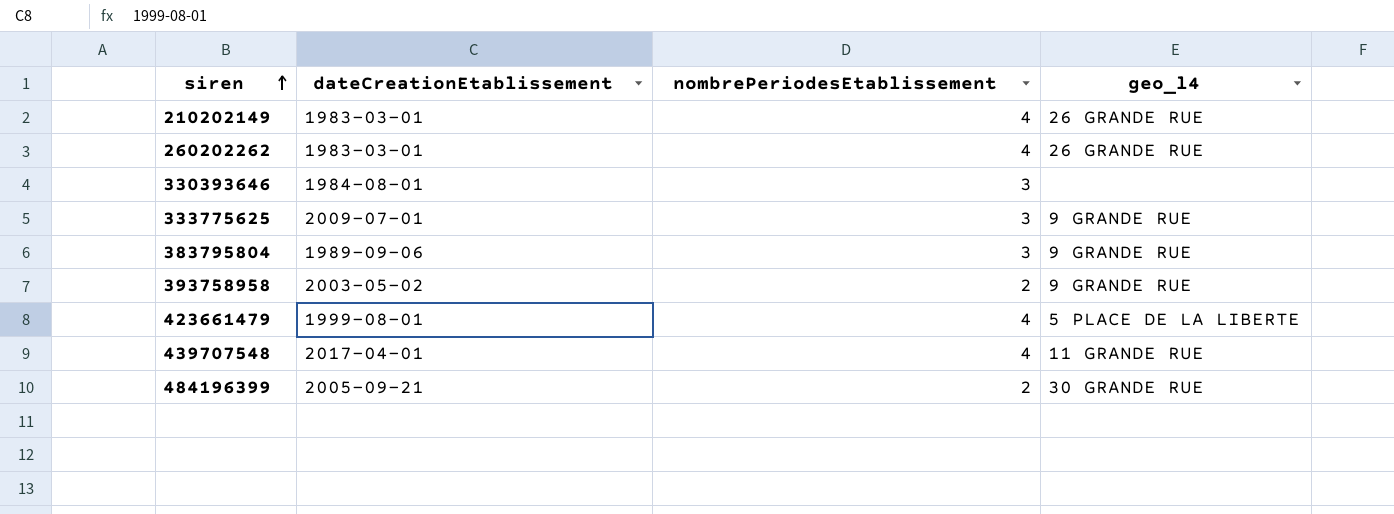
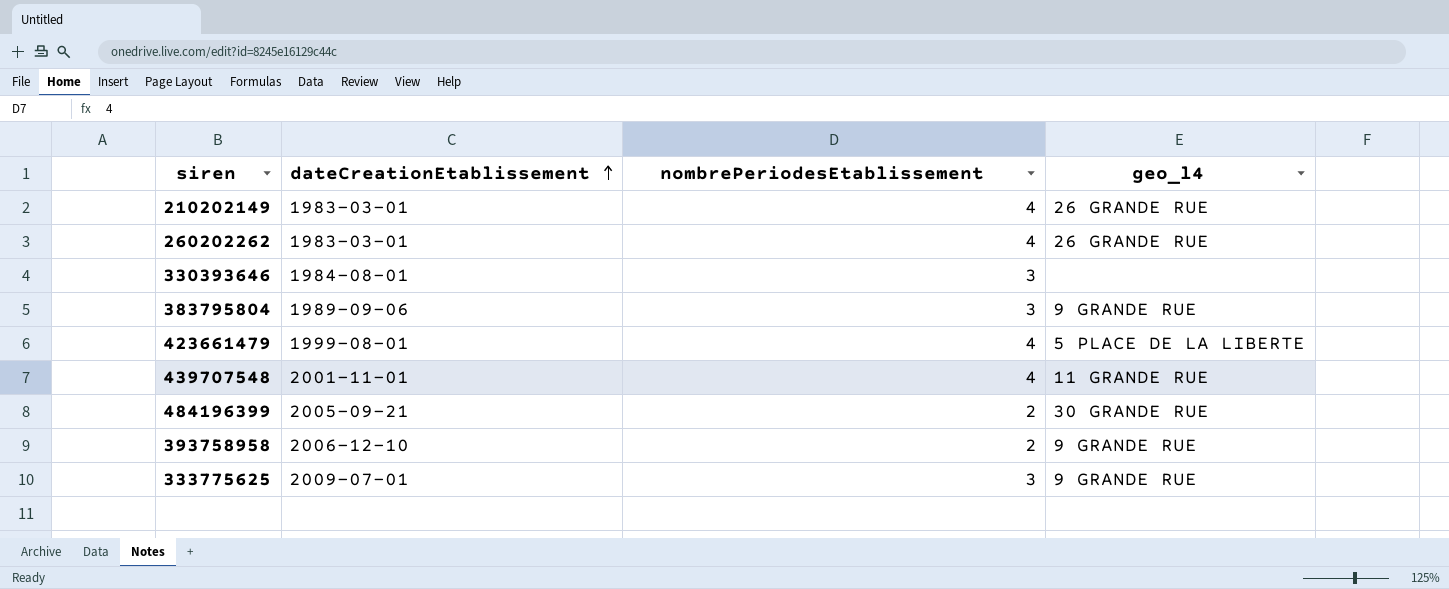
row order: siren ascending -> dateCreationEtablissement ascending
439707548 | dateCreationEtablissement: 2017-04-01 -> 2001-11-01
393758958 | dateCreationEtablissement: 2003-05-02 -> 2006-12-10

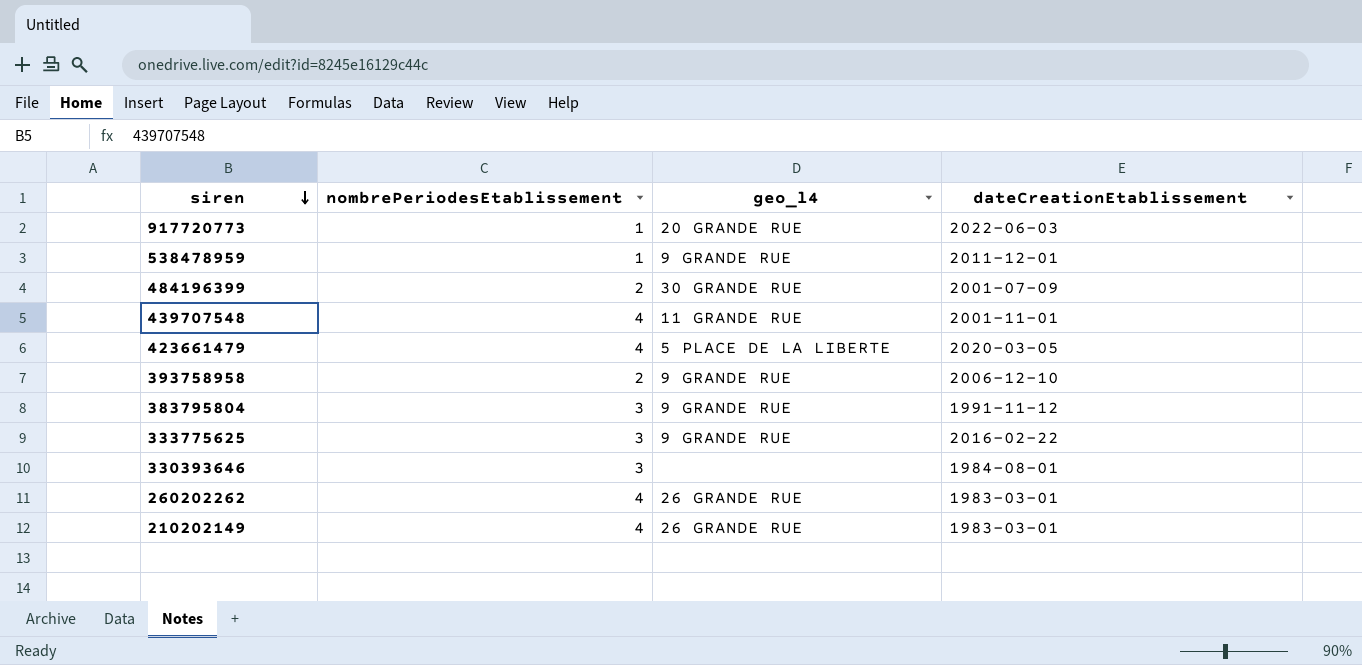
row order: dateCreationEtablissement ascending -> siren descending
column dateCreationEtablissement | position: 2 -> 4
row 917720773: none -> 1 | 20 GRANDE RUE | 2022-06-03
row 538478959: none -> 1 | 9 GRANDE RUE | 2011-12-01
484196399 | dateCreationEtablissement: 2005-09-21 -> 2001-07-09
423661479 | dateCreationEtablissement: 1999-08-01 -> 2020-03-05
383795804 | dateCreationEtablissement: 1989-09-06 -> 1991-11-12
333775625 | dateCreationEtablissement: 2009-07-01 -> 2016-02-22

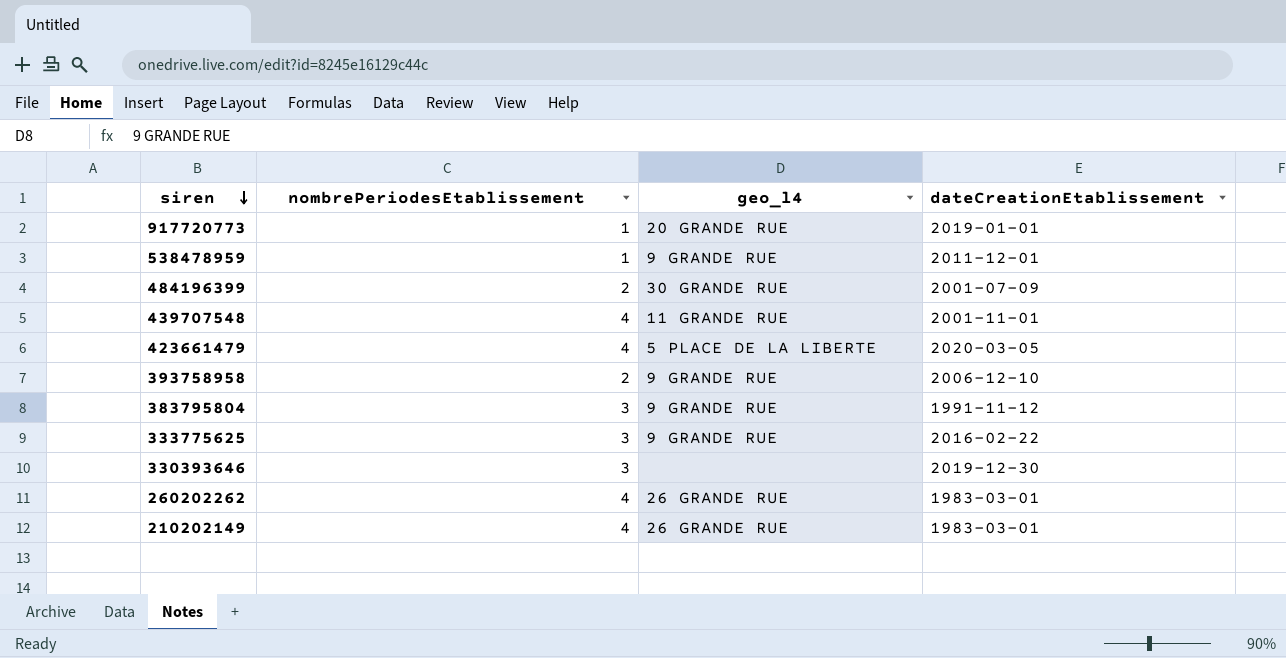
917720773 | dateCreationEtablissement: 2022-06-03 -> 2019-01-01
330393646 | dateCreationEtablissement: 1984-08-01 -> 2019-12-30

